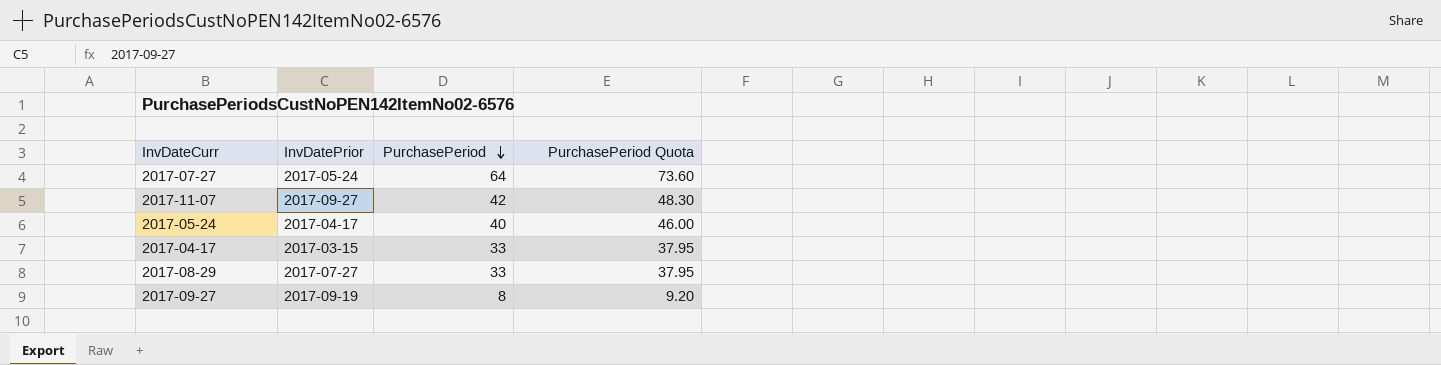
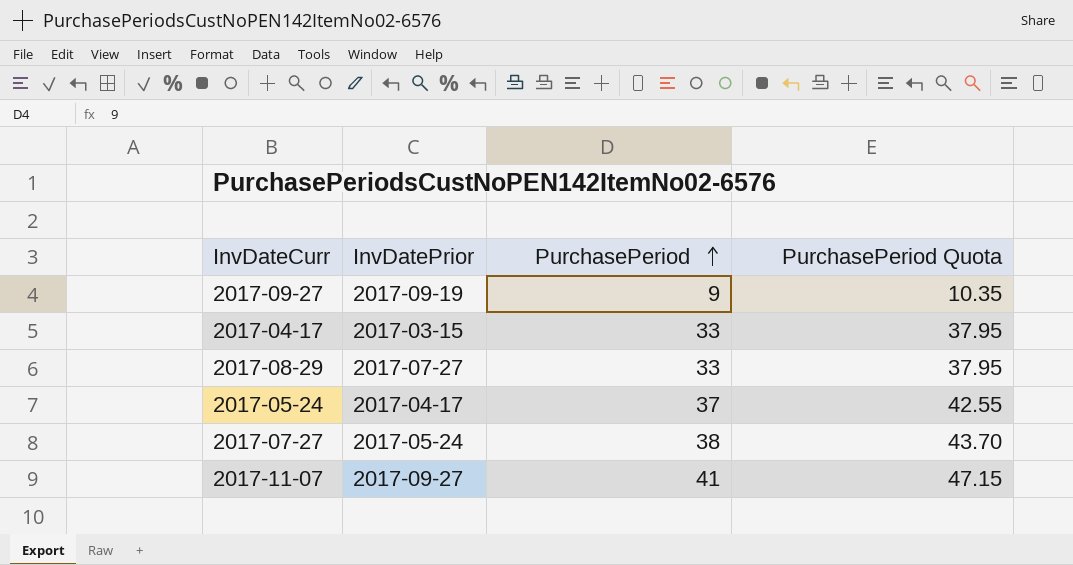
row order: PurchasePeriod descending -> PurchasePeriod ascending
2017-09-27 | PurchasePeriod: 8 -> 9
2017-09-27 | PurchasePeriod Quota: 9.20 -> 10.35
2017-05-24 | PurchasePeriod: 40 -> 37
2017-05-24 | PurchasePeriod Quota: 46.00 -> 42.55
2017-07-27 | PurchasePeriod: 64 -> 38
2017-07-27 | PurchasePeriod Quota: 73.60 -> 43.70
2017-11-07 | PurchasePeriod: 42 -> 41
2017-11-07 | PurchasePeriod Quota: 48.30 -> 47.15

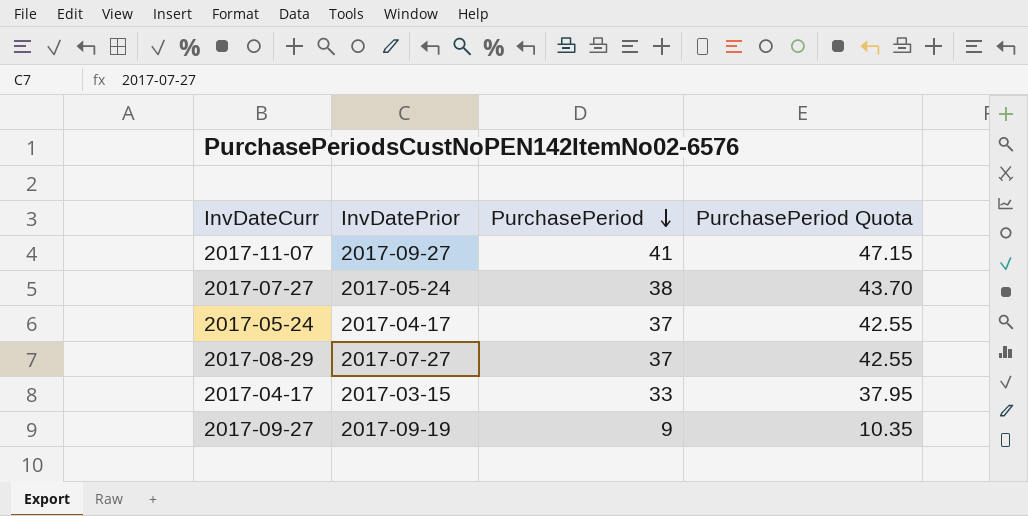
row order: PurchasePeriod ascending -> PurchasePeriod descending
2017-08-29 | PurchasePeriod: 33 -> 37
2017-08-29 | PurchasePeriod Quota: 37.95 -> 42.55

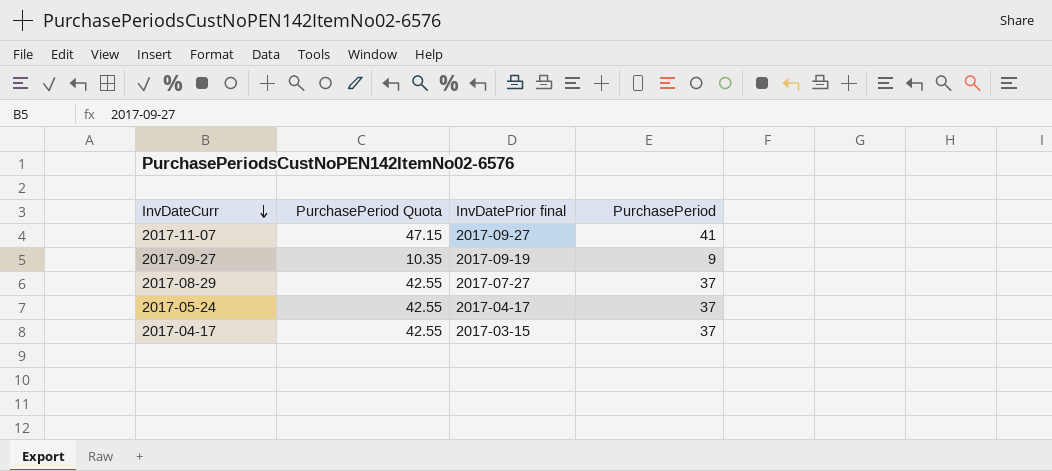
row order: PurchasePeriod descending -> InvDateCurr descending
column PurchasePeriod Quota | position: 4 -> 2
column name: InvDatePrior -> InvDatePrior final
row 2017-07-27: 2017-05-24 | 38 | 43.70 -> none
2017-04-17 | PurchasePeriod Quota: 37.95 -> 42.55
2017-04-17 | PurchasePeriod: 33 -> 37

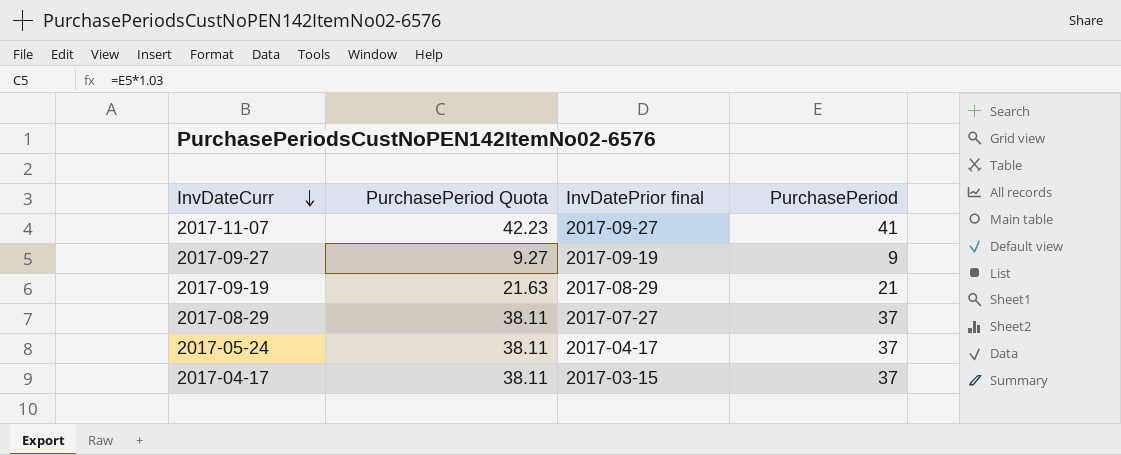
column PurchasePeriod Quota | formula: [PurchasePeriod] * 1.15 -> [PurchasePeriod] * 1.03
row 2017-09-19: none -> 21.63 | 2017-08-29 | 21

